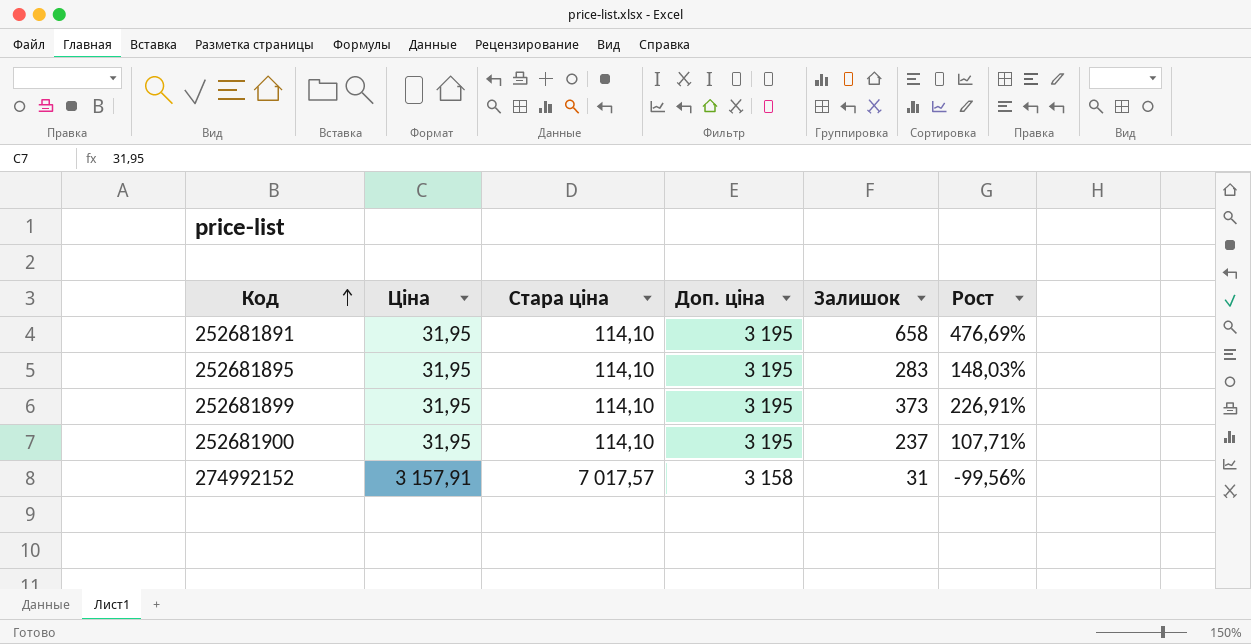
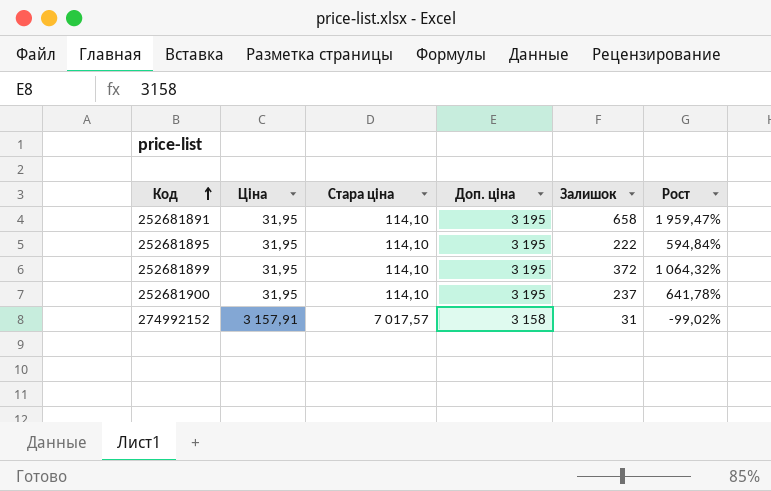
column Рост | formula: ([Залишок] - [Стара ціна]) / [Стара ціна] -> ([Залишок] - [Ціна]) / [Ціна]
252681895 | Залишок: 283 -> 222
252681899 | Залишок: 373 -> 372

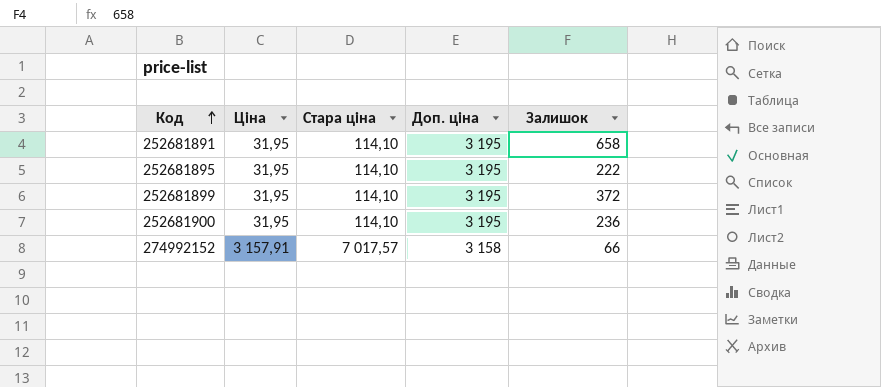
column Рост | formula: ([Залишок] - [Ціна]) / [Ціна] -> none
252681900 | Залишок: 237 -> 236
274992152 | Залишок: 31 -> 66

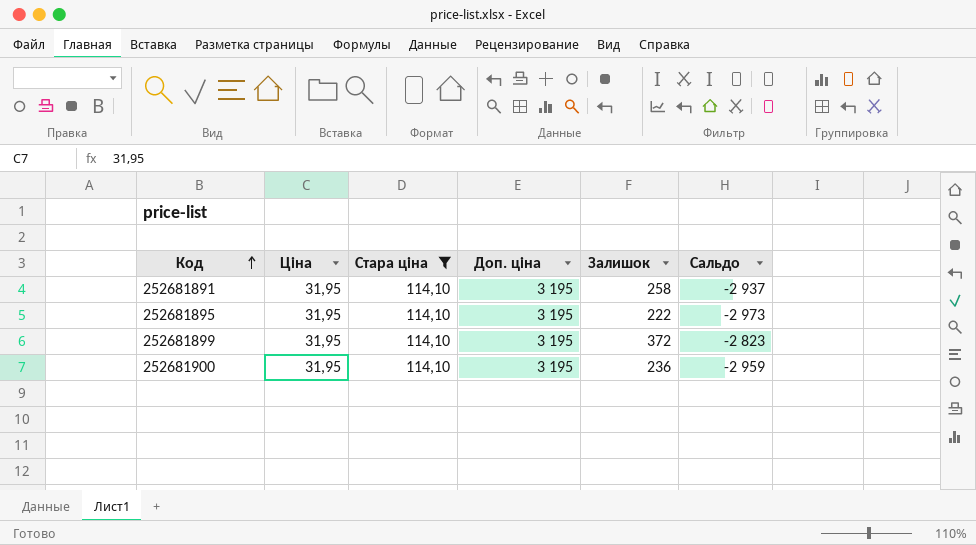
filter: none -> Стара ціна = 114,10
column Сальдо | formula: none -> [Залишок] - [Доп. ціна]
252681891 | Залишок: 658 -> 258

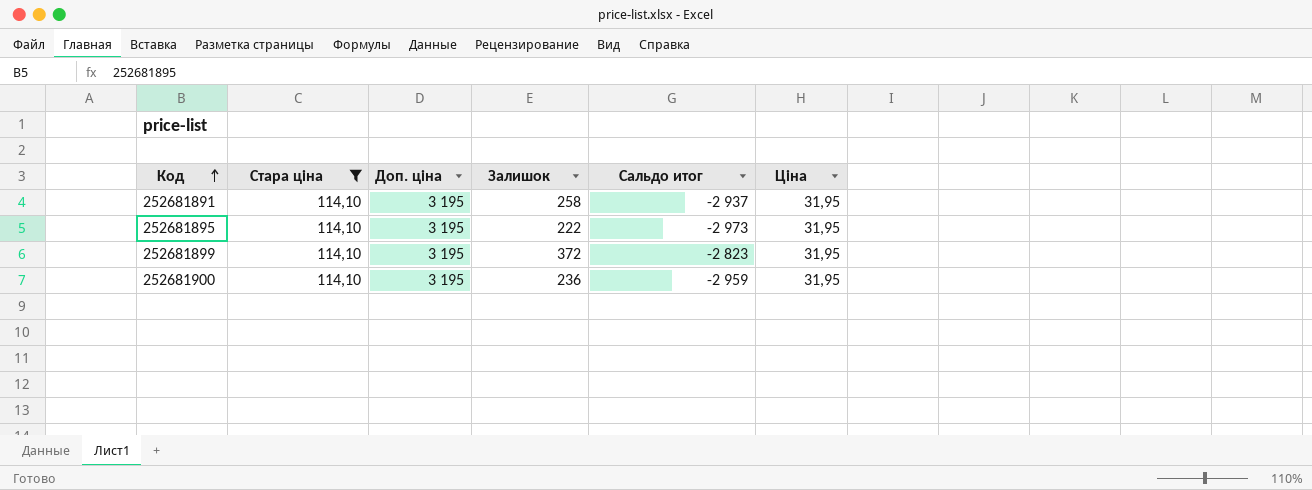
column name: Сальдо -> Сальдо итог
column Ціна | position: 2 -> 6

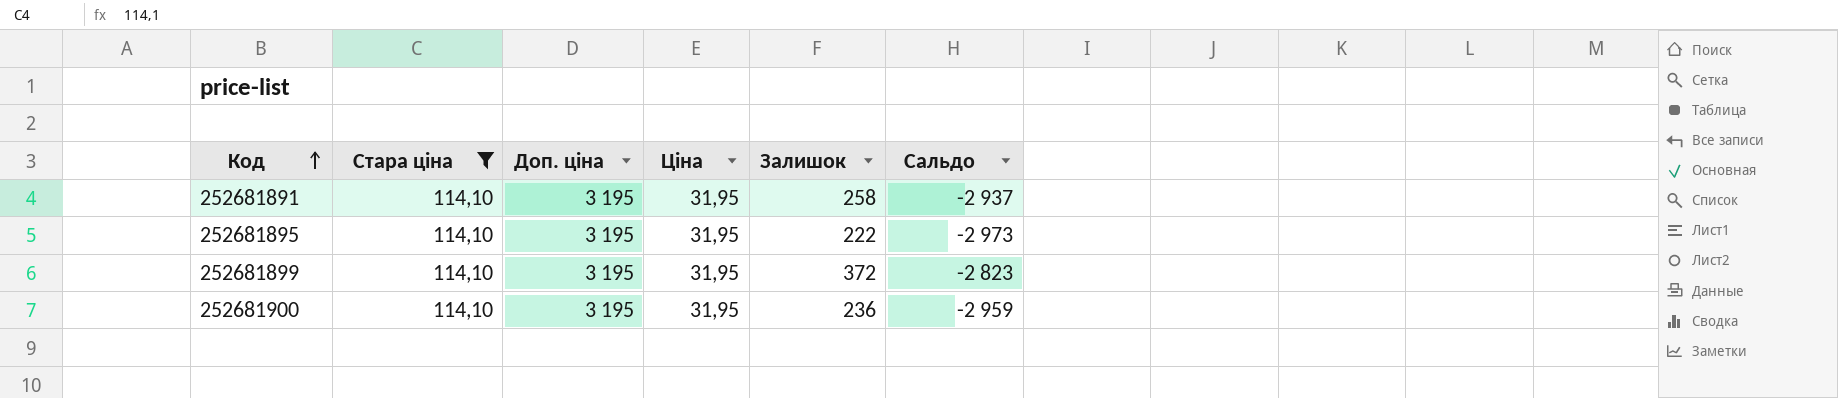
column Ціна | position: 6 -> 4
column name: Сальдо итог -> Сальдо

